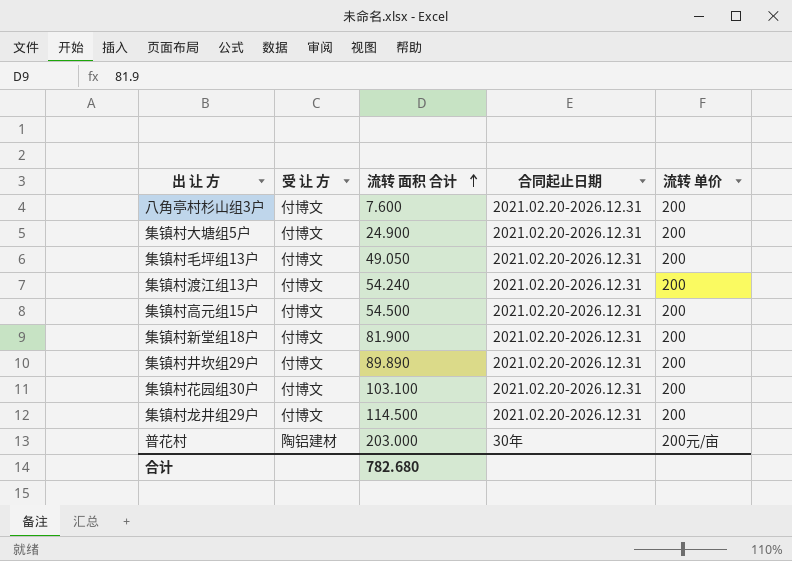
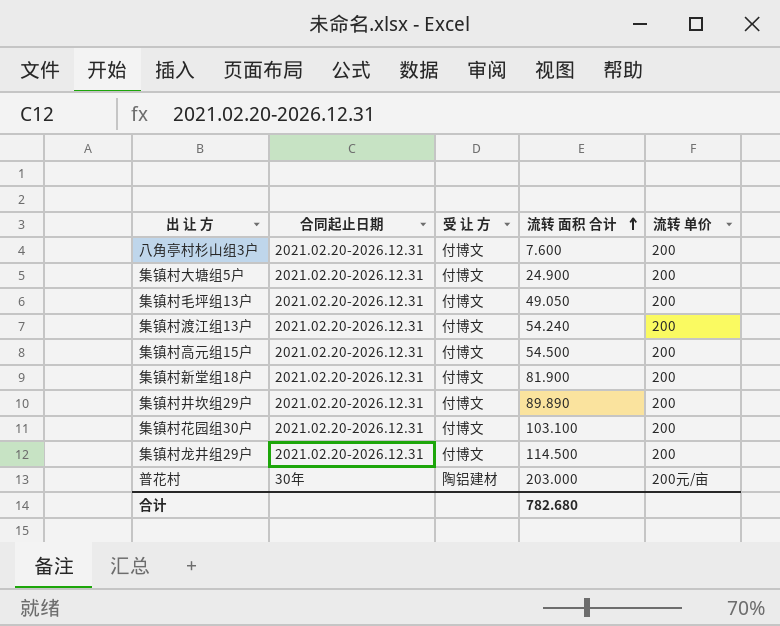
column 合同起止日期 | position: 4 -> 2

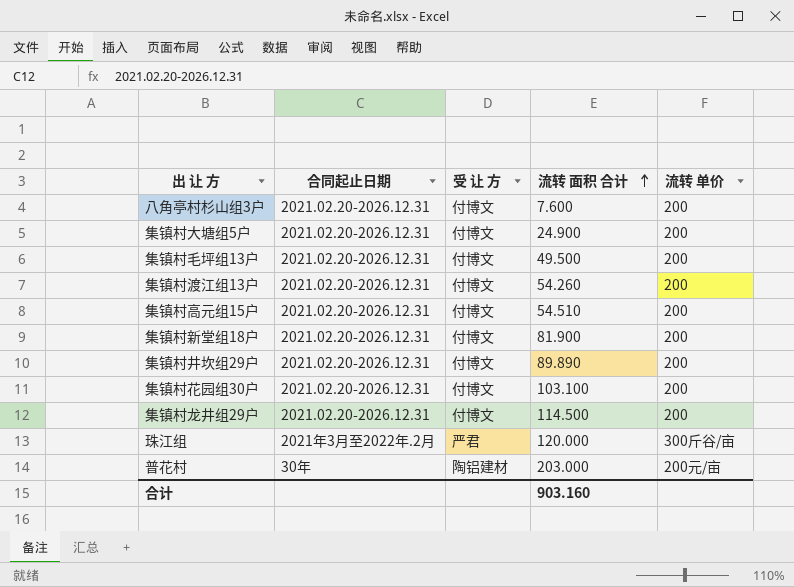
集镇村毛坪组13户 | 流转 面积 合计: 49.050 -> 49.500
集镇村渡江组13户 | 流转 面积 合计: 54.240 -> 54.260
集镇村高元组15户 | 流转 面积 合计: 54.500 -> 54.510
row 珠江组: none -> 2021年3月至2022年.2月 | 严君 | 120.000 | 300斤谷/亩
合计 | 流转 面积 合计: 782.680 -> 903.160

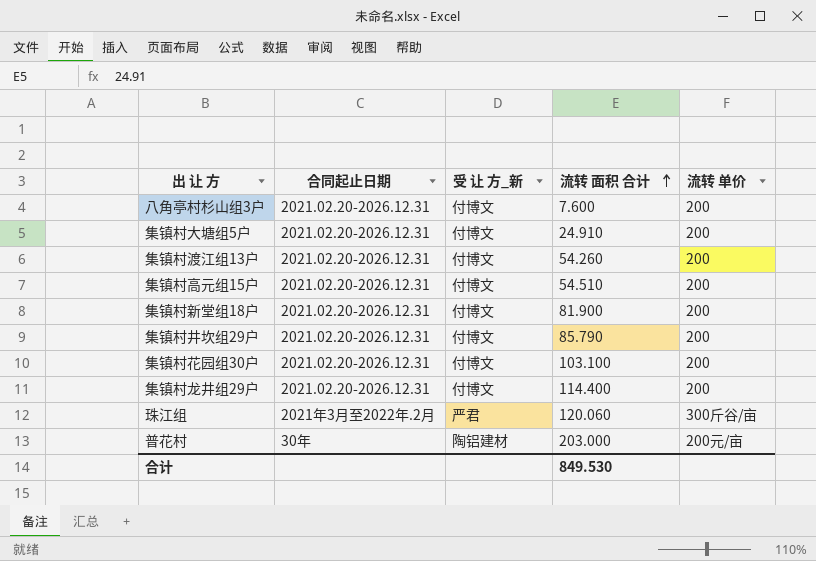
column name: 受 让 方 -> 受 让 方_新
row 集镇村毛坪组13户: 2021.02.20-2026.12.31 | 付博文 | 49.500 | 200 -> none
集镇村大塘组5户 | 流转 面积 合计: 24.900 -> 24.910
集镇村井坎组29户 | 流转 面积 合计: 89.890 -> 85.790
集镇村龙井组29户 | 流转 面积 合计: 114.500 -> 114.400
珠江组 | 流转 面积 合计: 120.000 -> 120.060
合计 | 流转 面积 合计: 903.160 -> 849.530

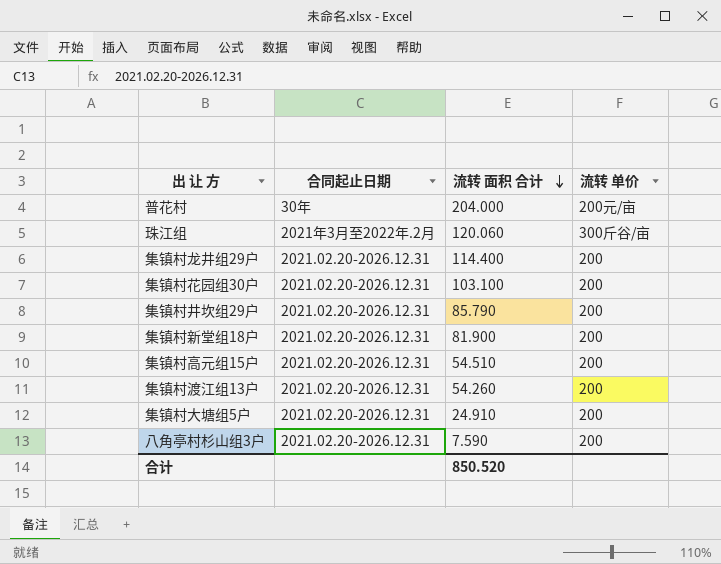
row order: 流转 面积 合计 ascending -> 流转 面积 合计 descending
column 受 让 方_新 | position: 3 -> none
普花村 | 流转 面积 合计: 203.000 -> 204.000
八角亭村杉山组3户 | 流转 面积 合计: 7.600 -> 7.590
合计 | 流转 面积 合计: 849.530 -> 850.520

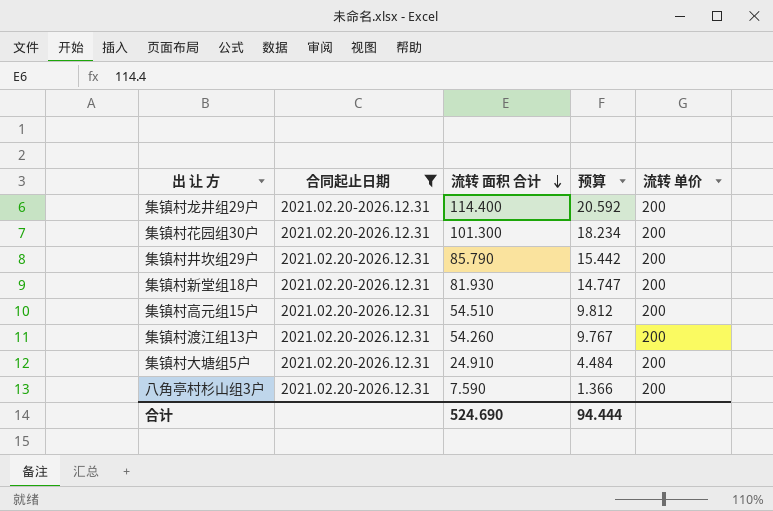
filter: none -> 合同起止日期 = 2021.02.20-2026.12.31
column 预算 | formula: none -> [流转 面积 合计] * 0.18
集镇村花园组30户 | 流转 面积 合计: 103.100 -> 101.300
集镇村新堂组18户 | 流转 面积 合计: 81.900 -> 81.930
合计 | 流转 面积 合计: 850.520 -> 524.690

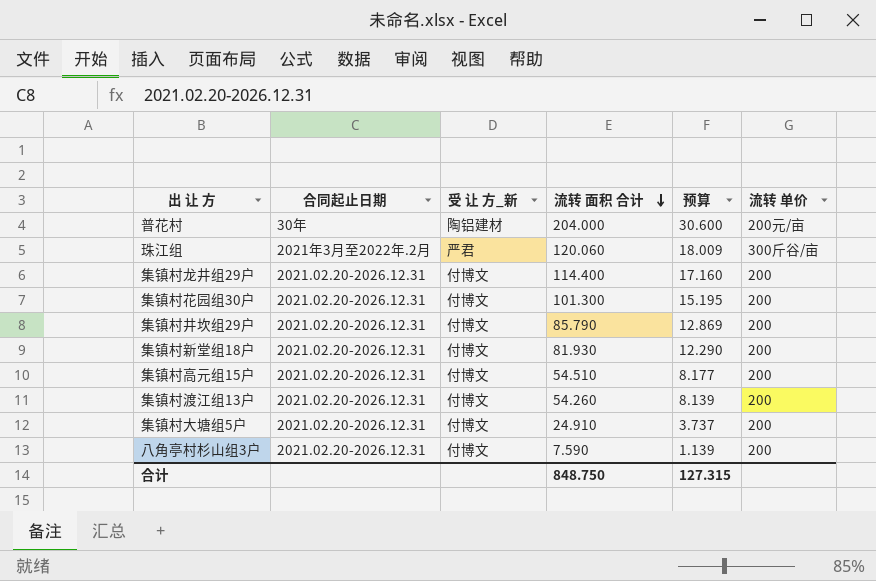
filter: 合同起止日期 = 2021.02.20-2026.12.31 -> none
column 受 让 方_新 | position: none -> 3
column 预算 | formula: [流转 面积 合计] * 0.18 -> [流转 面积 合计] * 0.15
合计 | 流转 面积 合计: 524.690 -> 848.750
合计 | 预算: 94.444 -> 127.315

